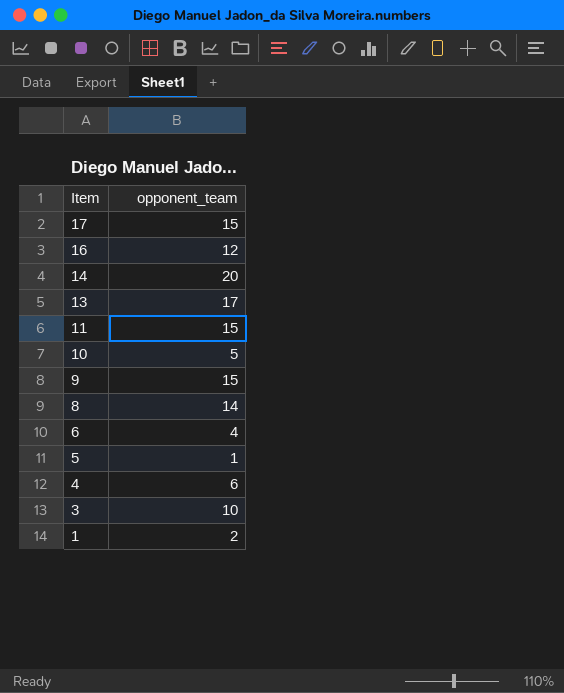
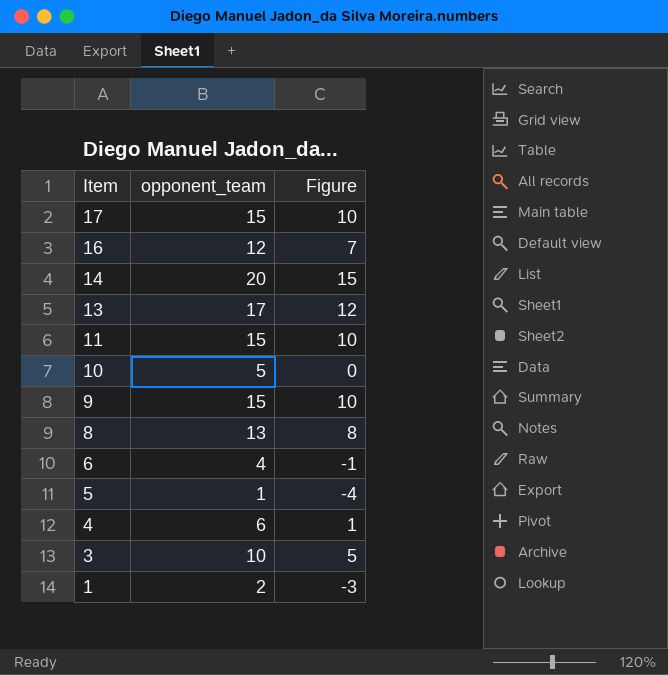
column Figure | formula: none -> [opponent_team] - 5
8 | opponent_team: 14 -> 13

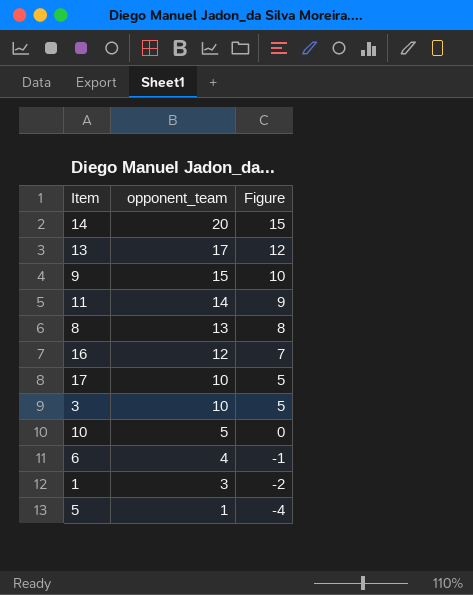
row order: Item descending -> opponent_team descending
row 4: 6 | 1 -> none
11 | opponent_team: 15 -> 14
11 | Figure: 10 -> 9
17 | opponent_team: 15 -> 10
17 | Figure: 10 -> 5
1 | opponent_team: 2 -> 3
1 | Figure: -3 -> -2

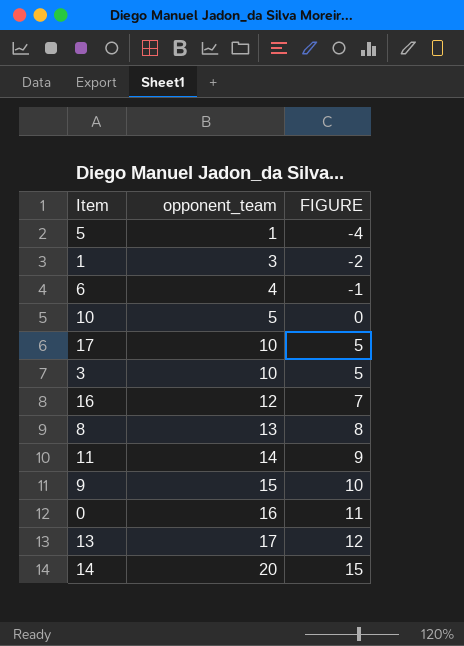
row order: opponent_team descending -> opponent_team ascending
column name: Figure -> FIGURE
row 0: none -> 16 | 11

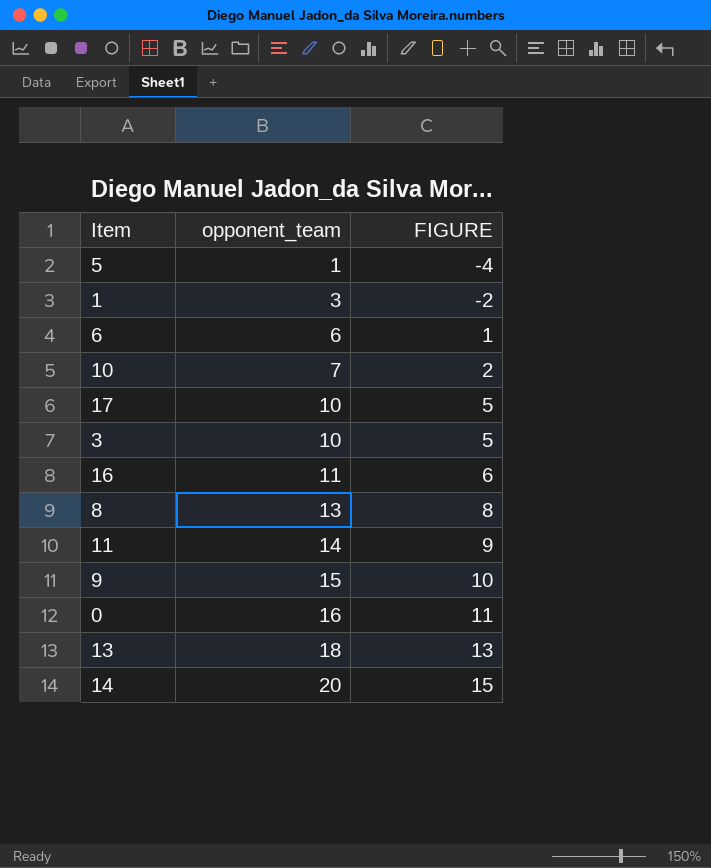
6 | opponent_team: 4 -> 6
6 | FIGURE: -1 -> 1
10 | opponent_team: 5 -> 7
10 | FIGURE: 0 -> 2
16 | opponent_team: 12 -> 11
16 | FIGURE: 7 -> 6
13 | opponent_team: 17 -> 18
13 | FIGURE: 12 -> 13

